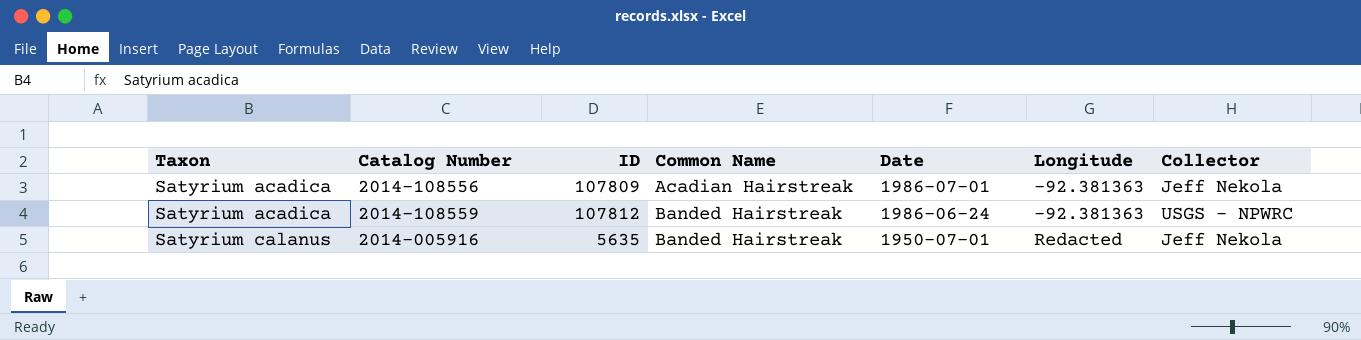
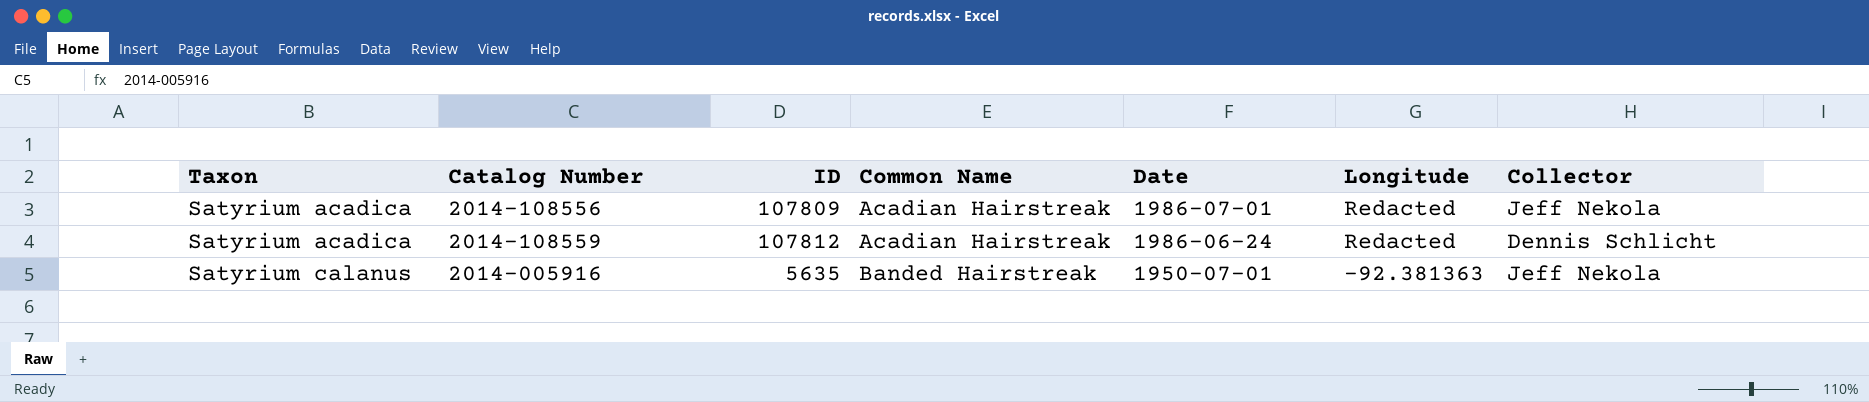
2014-108556 | Longitude: -92.381363 -> Redacted
2014-108559 | Common Name: Banded Hairstreak -> Acadian Hairstreak
2014-108559 | Longitude: -92.381363 -> Redacted
2014-108559 | Collector: USGS - NPWRC -> Dennis Schlicht
2014-005916 | Longitude: Redacted -> -92.381363

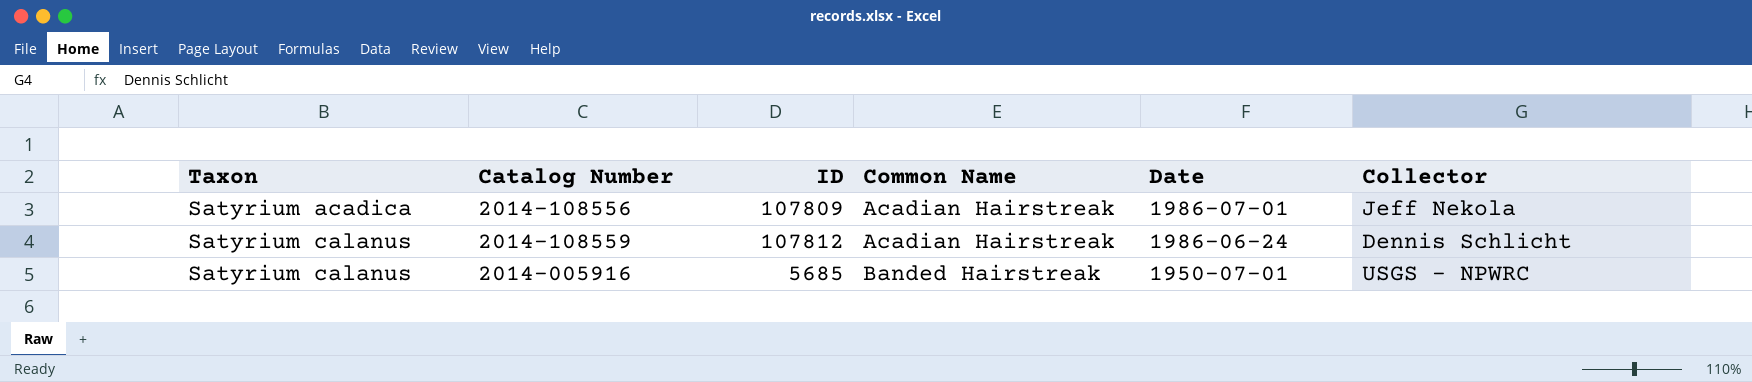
column Longitude | position: 6 -> none
2014-108559 | Taxon: Satyrium acadica -> Satyrium calanus
2014-005916 | ID: 5635 -> 5685
2014-005916 | Collector: Jeff Nekola -> USGS - NPWRC

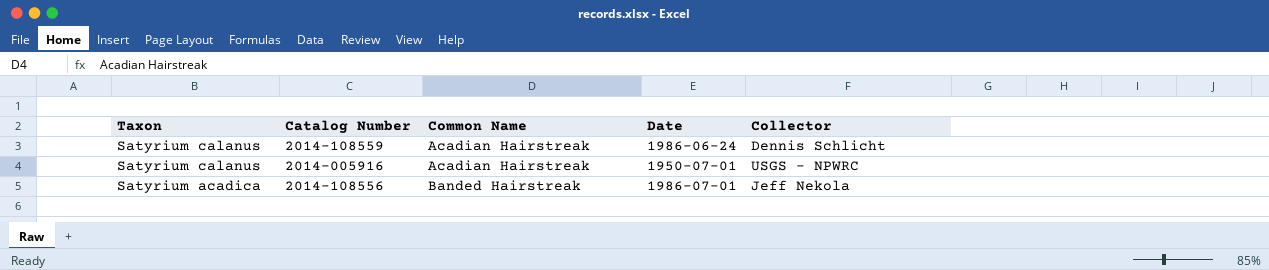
row order: Taxon ascending -> Taxon descending
column ID | position: 3 -> none
2014-005916 | Common Name: Banded Hairstreak -> Acadian Hairstreak
2014-108556 | Common Name: Acadian Hairstreak -> Banded Hairstreak

